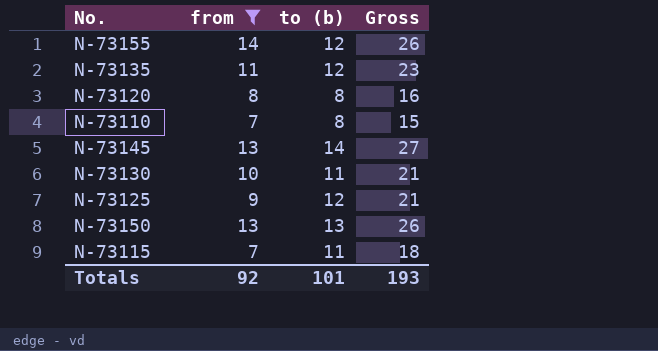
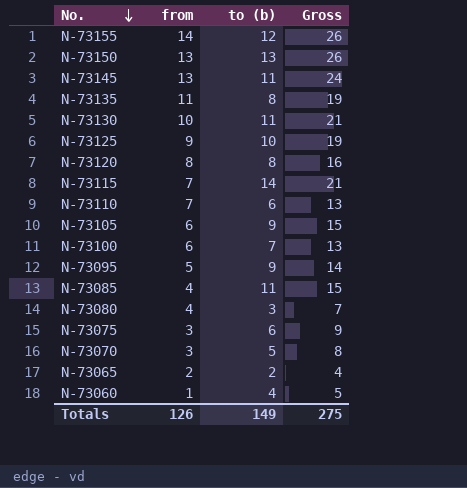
filter: from >= 7 -> none
row order: none -> No. descending
N-73145 | to (b): 14 -> 11
N-73145 | Gross: 27 -> 24
N-73135 | to (b): 12 -> 8
N-73135 | Gross: 23 -> 19
N-73125 | to (b): 12 -> 10
N-73125 | Gross: 21 -> 19
N-73115 | to (b): 11 -> 14
N-73115 | Gross: 18 -> 21
N-73110 | to (b): 8 -> 6
N-73110 | Gross: 15 -> 13
Totals | from: 92 -> 126
Totals | to (b): 101 -> 149
Totals | Gross: 193 -> 275

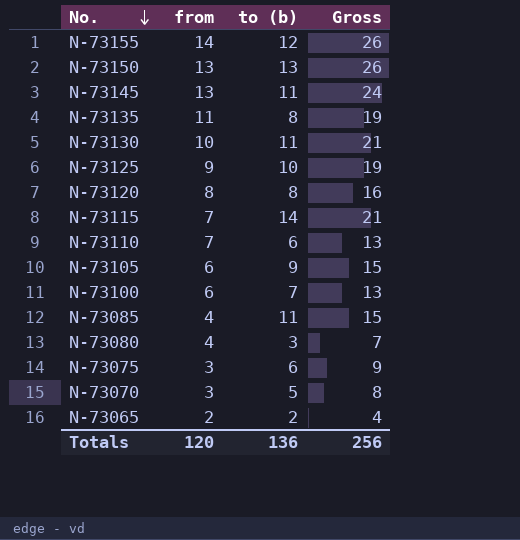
row N-73095: 5 | 9 | 14 -> none
row N-73060: 1 | 4 | 5 -> none
Totals | from: 126 -> 120
Totals | to (b): 149 -> 136
Totals | Gross: 275 -> 256

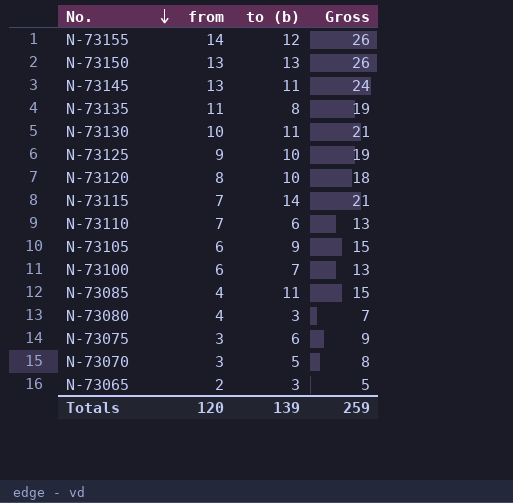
N-73120 | to (b): 8 -> 10
N-73120 | Gross: 16 -> 18
N-73065 | to (b): 2 -> 3
N-73065 | Gross: 4 -> 5
Totals | to (b): 136 -> 139
Totals | Gross: 256 -> 259

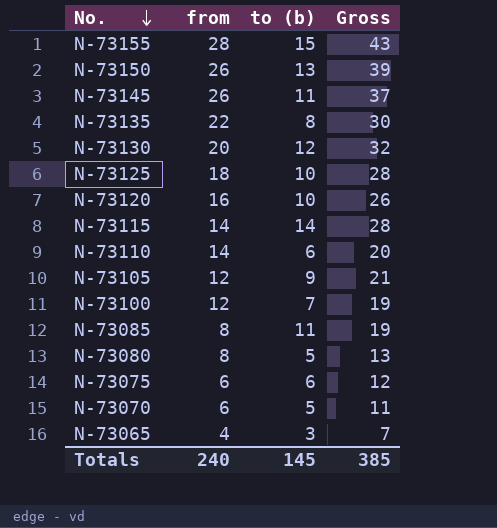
N-73155 | from: 14 -> 28
N-73155 | to (b): 12 -> 15
N-73155 | Gross: 26 -> 43
N-73150 | from: 13 -> 26
N-73150 | Gross: 26 -> 39
N-73145 | from: 13 -> 26
N-73145 | Gross: 24 -> 37
N-73135 | from: 11 -> 22
N-73135 | Gross: 19 -> 30
N-73130 | from: 10 -> 20
N-73130 | to (b): 11 -> 12
N-73130 | Gross: 21 -> 32
N-73125 | from: 9 -> 18
N-73125 | Gross: 19 -> 28
N-73120 | from: 8 -> 16
N-73120 | Gross: 18 -> 26
N-73115 | from: 7 -> 14
N-73115 | Gross: 21 -> 28
N-73110 | from: 7 -> 14
N-73110 | Gross: 13 -> 20
N-73105 | from: 6 -> 12
N-73105 | Gross: 15 -> 21
N-73100 | from: 6 -> 12
N-73100 | Gross: 13 -> 19
N-73085 | from: 4 -> 8
N-73085 | Gross: 15 -> 19
N-73080 | from: 4 -> 8
N-73080 | to (b): 3 -> 5
N-73080 | Gross: 7 -> 13
N-73075 | from: 3 -> 6
N-73075 | Gross: 9 -> 12
N-73070 | from: 3 -> 6
N-73070 | Gross: 8 -> 11
N-73065 | from: 2 -> 4
N-73065 | Gross: 5 -> 7
Totals | from: 120 -> 240
Totals | to (b): 139 -> 145
Totals | Gross: 259 -> 385

